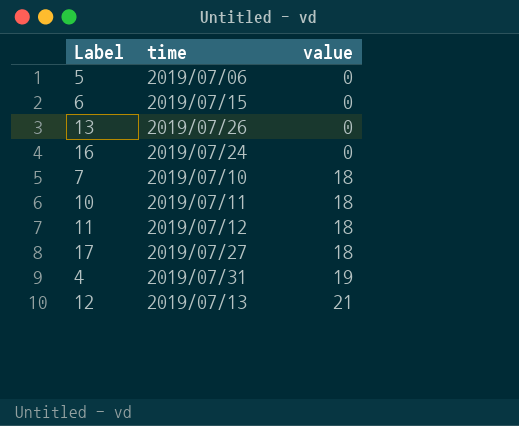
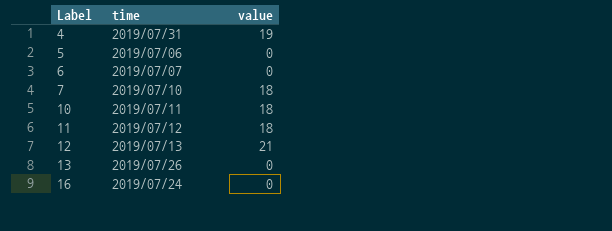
row order: value ascending -> Label ascending
row 17: 2019/07/27 | 18 -> none
6 | time: 2019/07/15 -> 2019/07/07

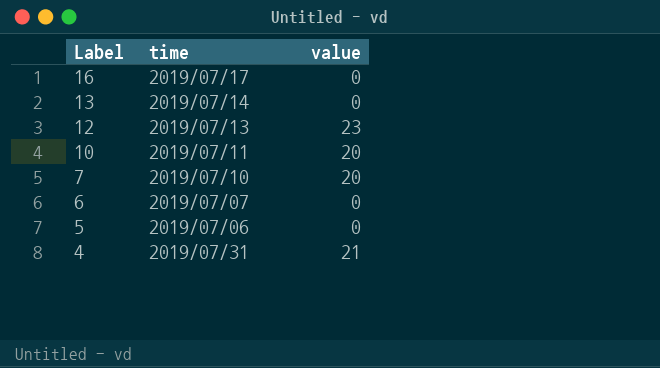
row order: Label ascending -> Label descending
row 11: 2019/07/12 | 18 -> none
16 | time: 2019/07/24 -> 2019/07/17
13 | time: 2019/07/26 -> 2019/07/14
12 | value: 21 -> 23
10 | value: 18 -> 20
7 | value: 18 -> 20
4 | value: 19 -> 21

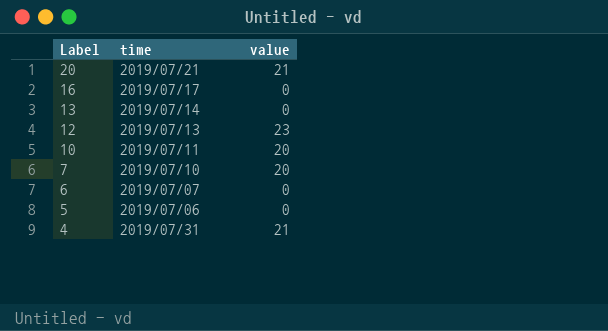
row 20: none -> 2019/07/21 | 21

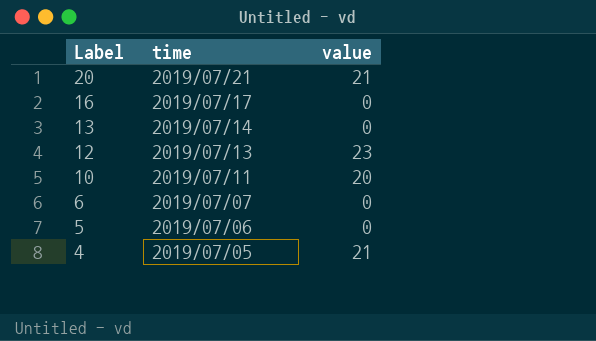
row 7: 2019/07/10 | 20 -> none
4 | time: 2019/07/31 -> 2019/07/05

